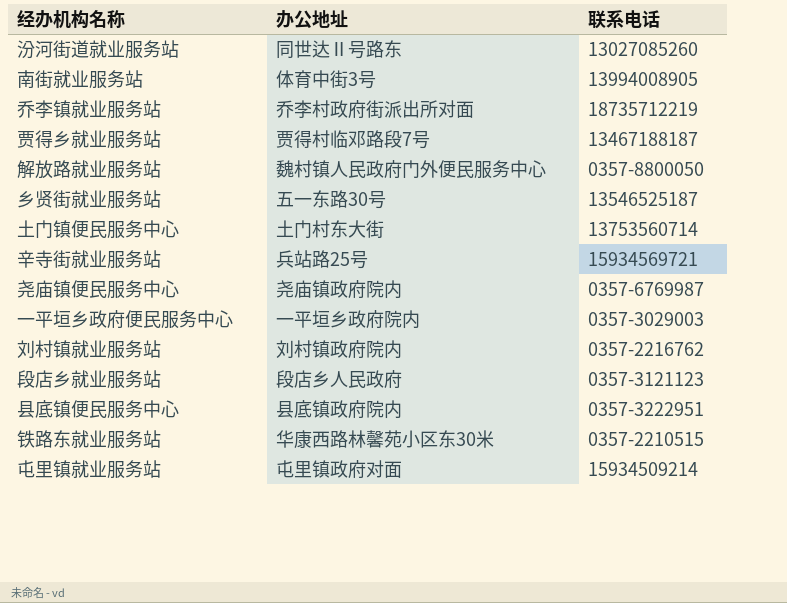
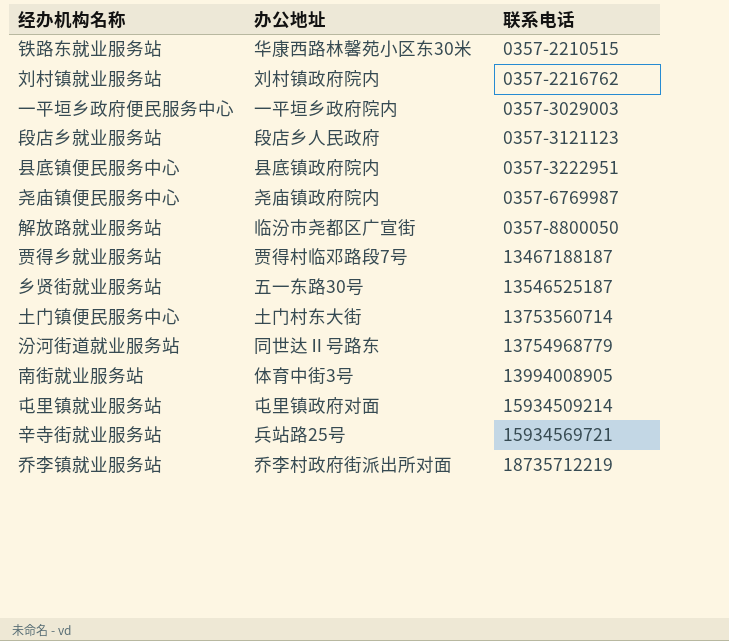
row order: none -> 联系电话 ascending
解放路就业服务站 | 办公地址: 魏村镇人民政府门外便民服务中心 -> 临汾市尧都区广宣街
汾河街道就业服务站 | 联系电话: 13027085260 -> 13754968779

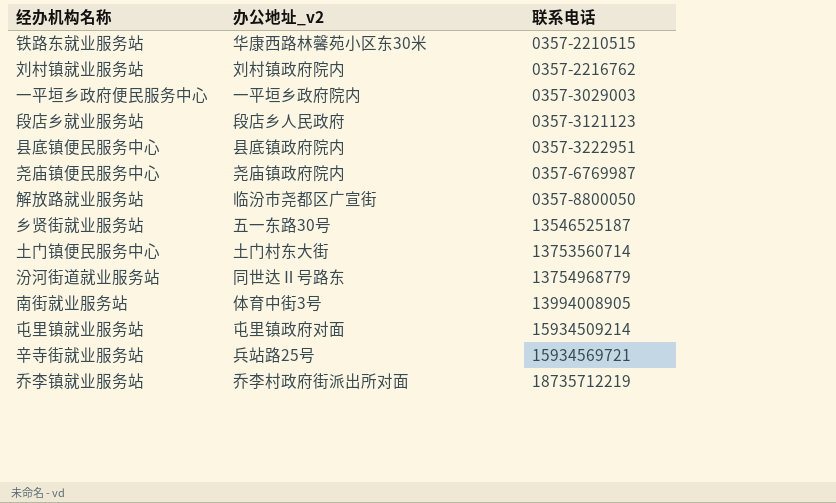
column name: 办公地址 -> 办公地址_v2
row 贾得乡就业服务站: 贾得村临邓路段7号 | 13467188187 -> none

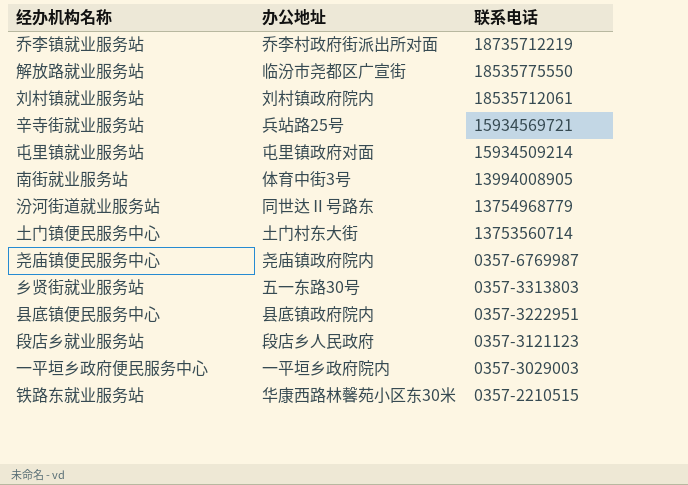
row order: 联系电话 ascending -> 联系电话 descending
column name: 办公地址_v2 -> 办公地址
解放路就业服务站 | 联系电话: 0357-8800050 -> 18535775550
刘村镇就业服务站 | 联系电话: 0357-2216762 -> 18535712061
乡贤街就业服务站 | 联系电话: 13546525187 -> 0357-3313803

